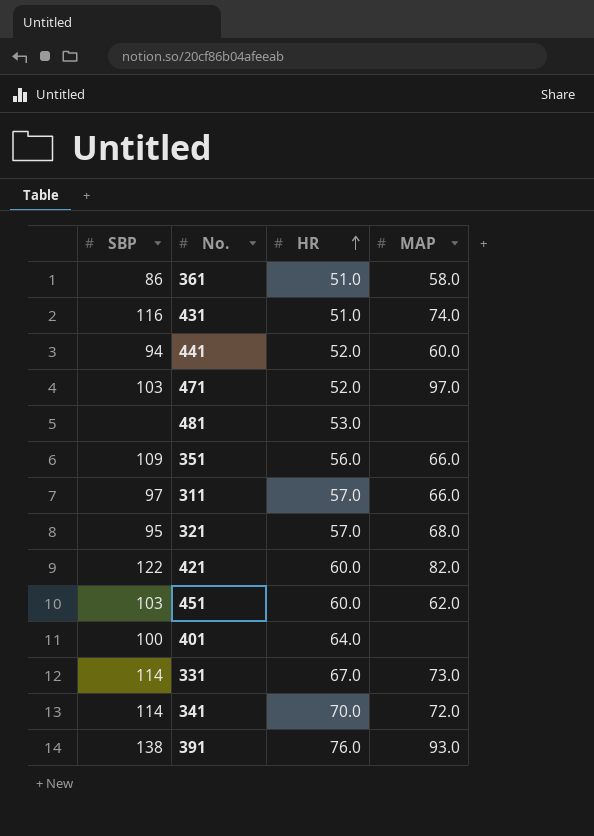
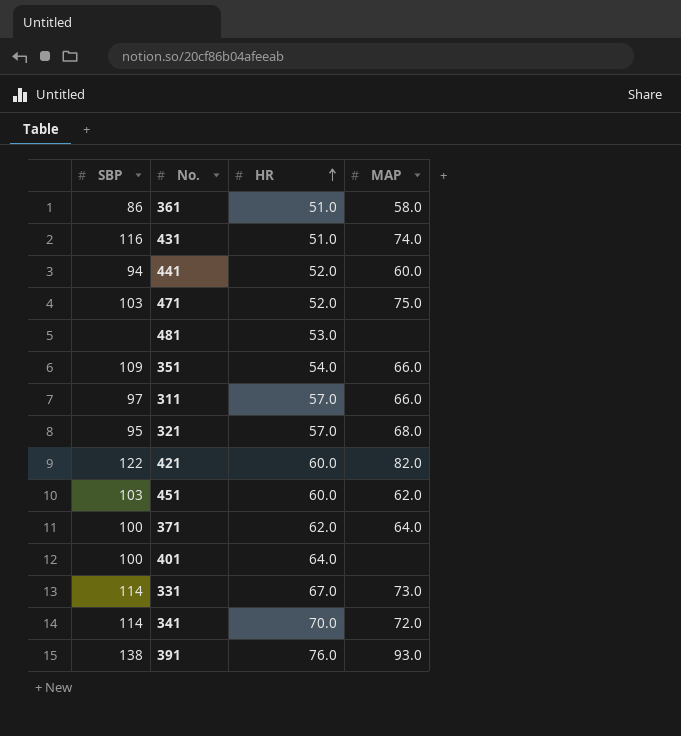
471 | MAP: 97.0 -> 75.0
351 | HR: 56.0 -> 54.0
row 371: none -> 100 | 62.0 | 64.0

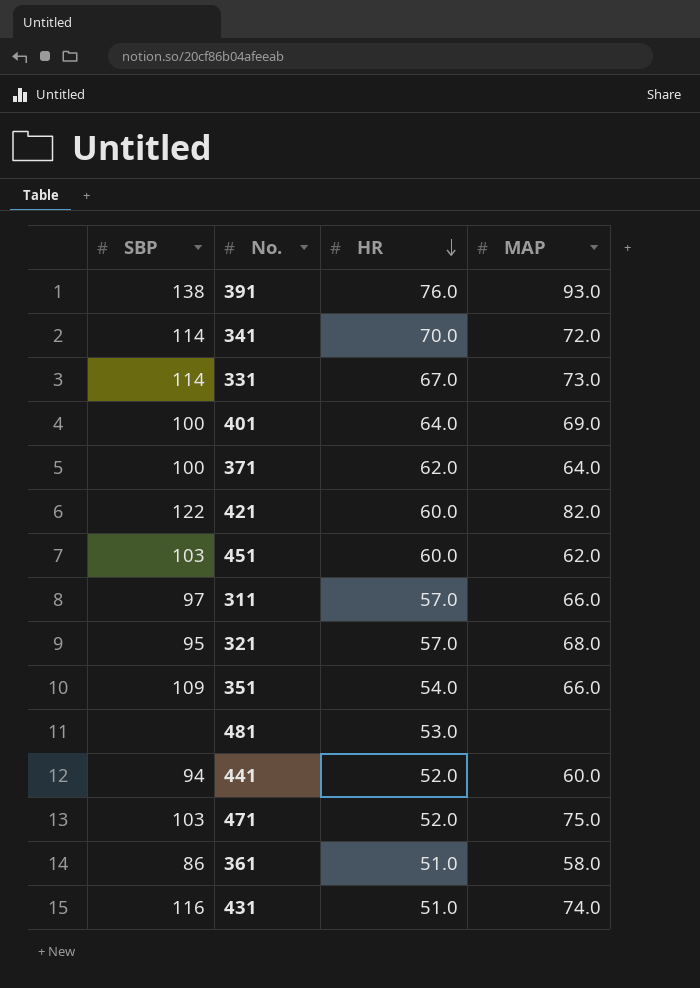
row order: HR ascending -> HR descending
401 | MAP: none -> 69.0

